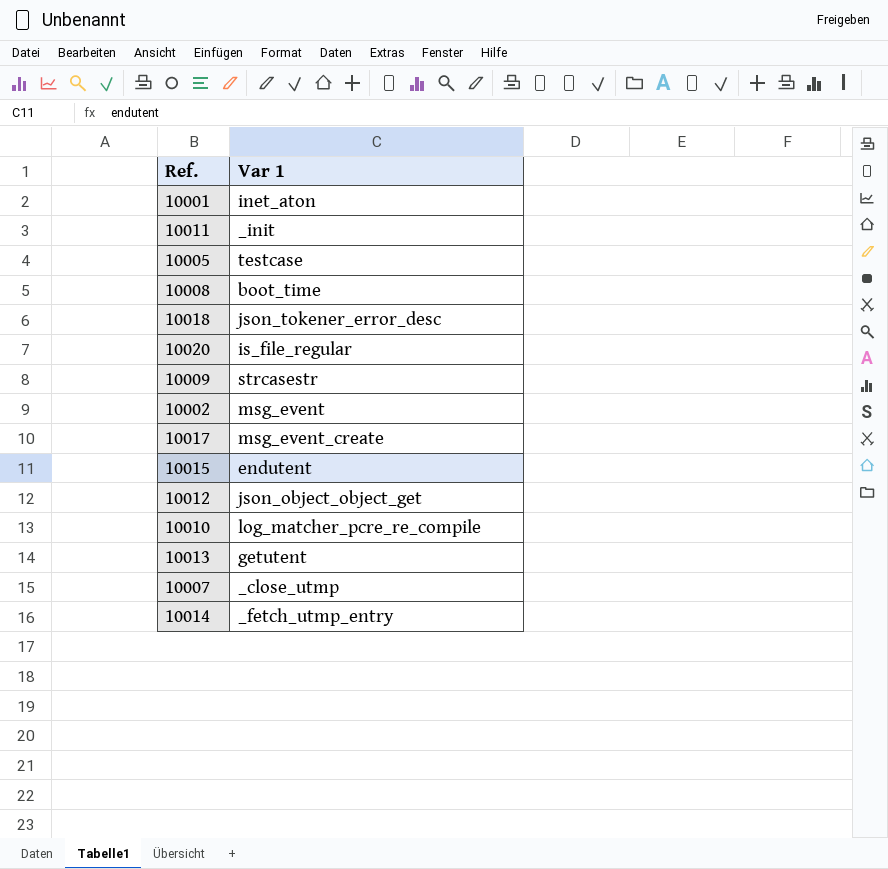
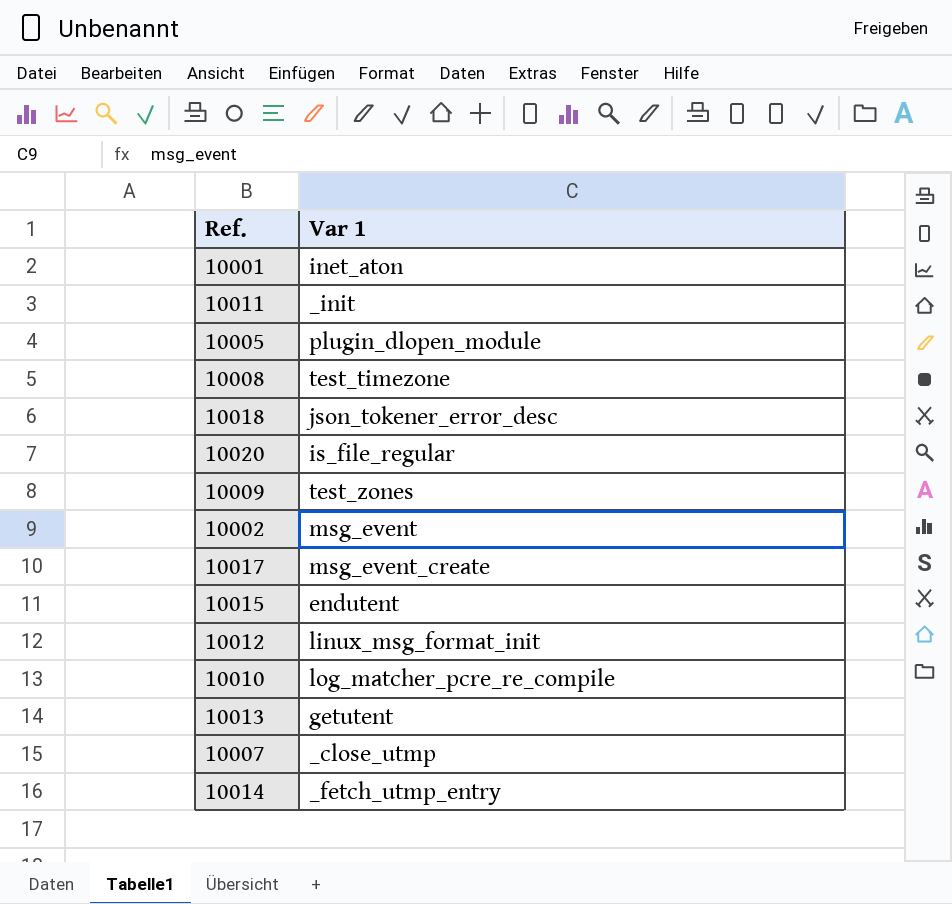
10005 | Var 1: testcase -> plugin_dlopen_module
10008 | Var 1: boot_time -> test_timezone
10009 | Var 1: strcasestr -> test_zones
10012 | Var 1: json_object_object_get -> linux_msg_format_init

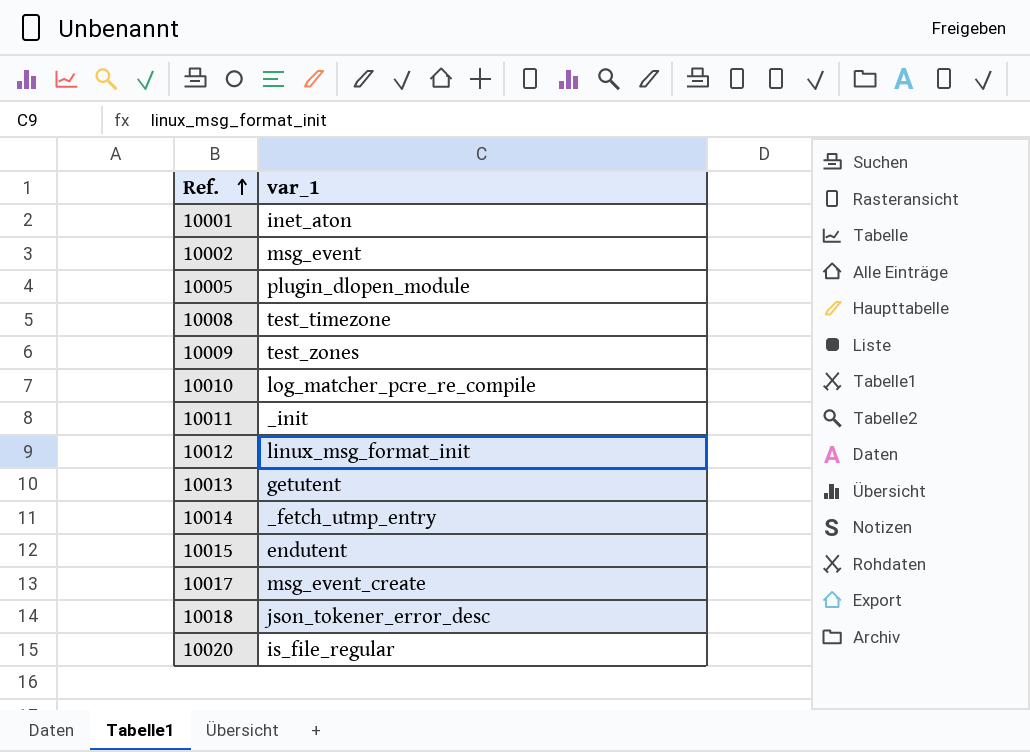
row order: none -> Ref. ascending
column name: Var 1 -> var_1
row 10007: _close_utmp -> none

